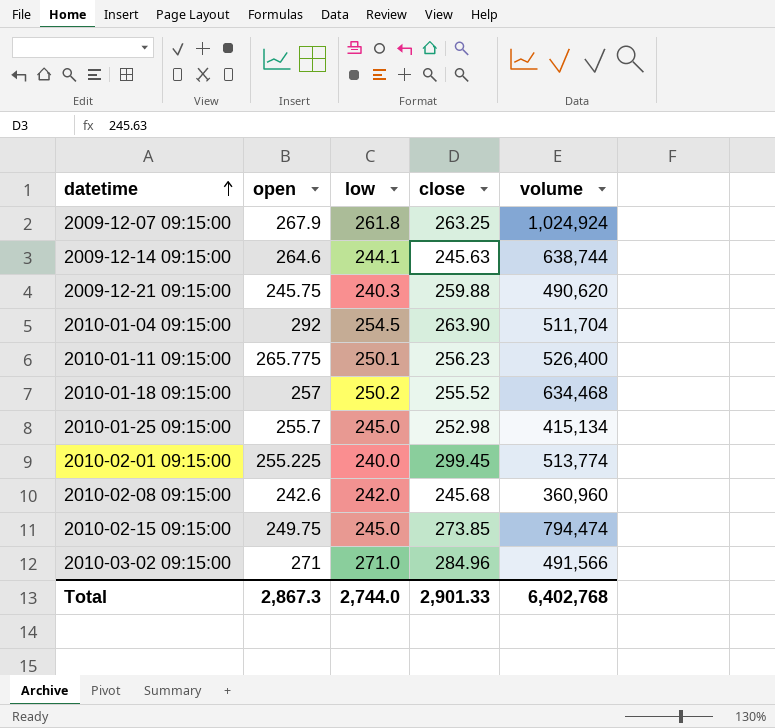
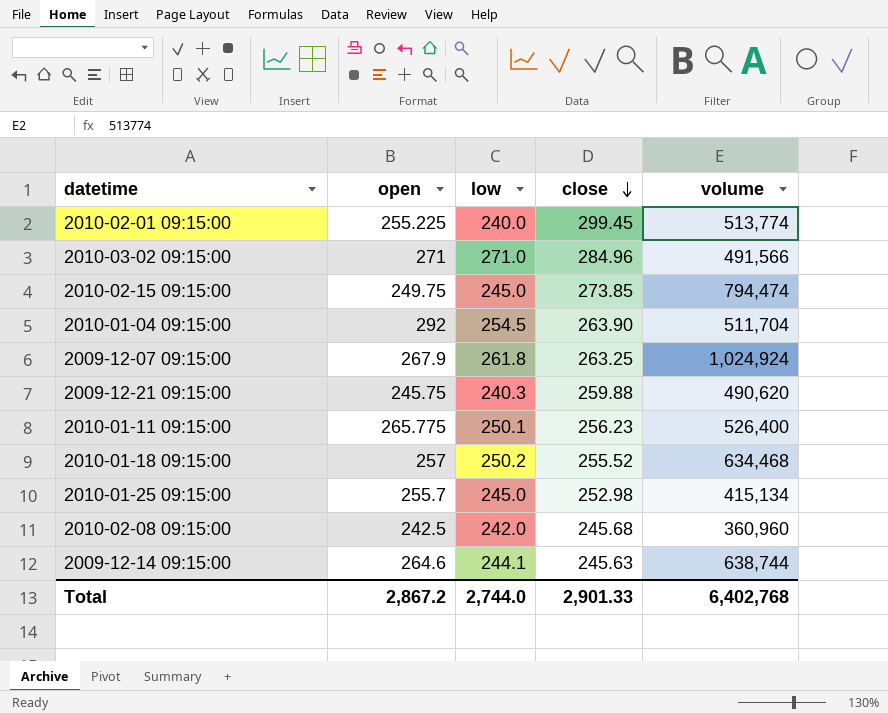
row order: datetime ascending -> close descending
2010-02-08 09:15:00 | open: 242.6 -> 242.5
Total | open: 2,867.3 -> 2,867.2

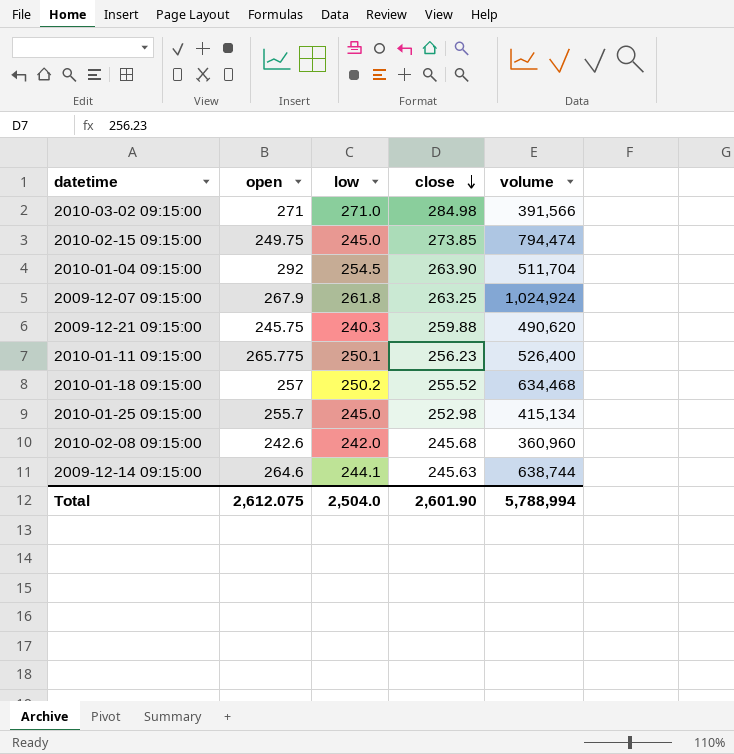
row 2010-02-01 09:15:00: 255.225 | 240.0 | 299.45 | 513,774 -> none
2010-03-02 09:15:00 | close: 284.96 -> 284.98
2010-03-02 09:15:00 | volume: 491,566 -> 391,566
2010-02-08 09:15:00 | open: 242.5 -> 242.6
Total | open: 2,867.2 -> 2,612.075
Total | low: 2,744.0 -> 2,504.0
Total | close: 2,901.33 -> 2,601.90
Total | volume: 6,402,768 -> 5,788,994

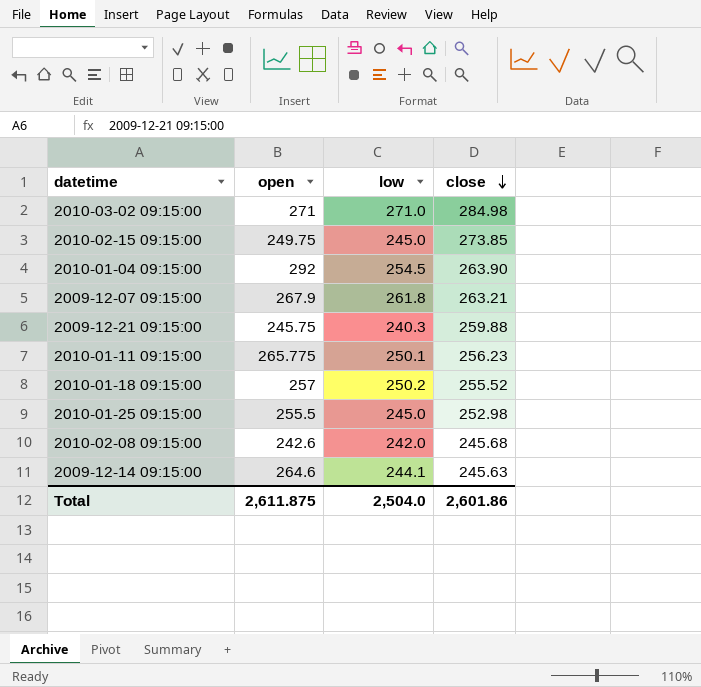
column volume | position: 5 -> none
2009-12-07 09:15:00 | close: 263.25 -> 263.21
2010-01-25 09:15:00 | open: 255.7 -> 255.5
Total | open: 2,612.075 -> 2,611.875
Total | close: 2,601.90 -> 2,601.86

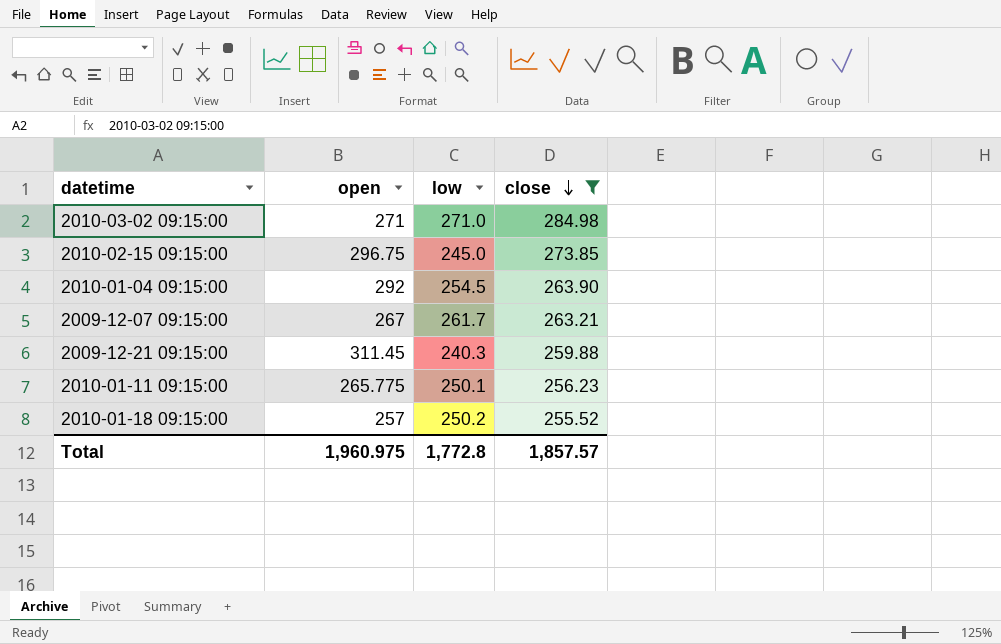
filter: none -> close >= 255.52
2010-02-15 09:15:00 | open: 249.75 -> 296.75
2009-12-07 09:15:00 | open: 267.9 -> 267
2009-12-07 09:15:00 | low: 261.8 -> 261.7
2009-12-21 09:15:00 | open: 245.75 -> 311.45
Total | open: 2,611.875 -> 1,960.975
Total | low: 2,504.0 -> 1,772.8
Total | close: 2,601.86 -> 1,857.57

